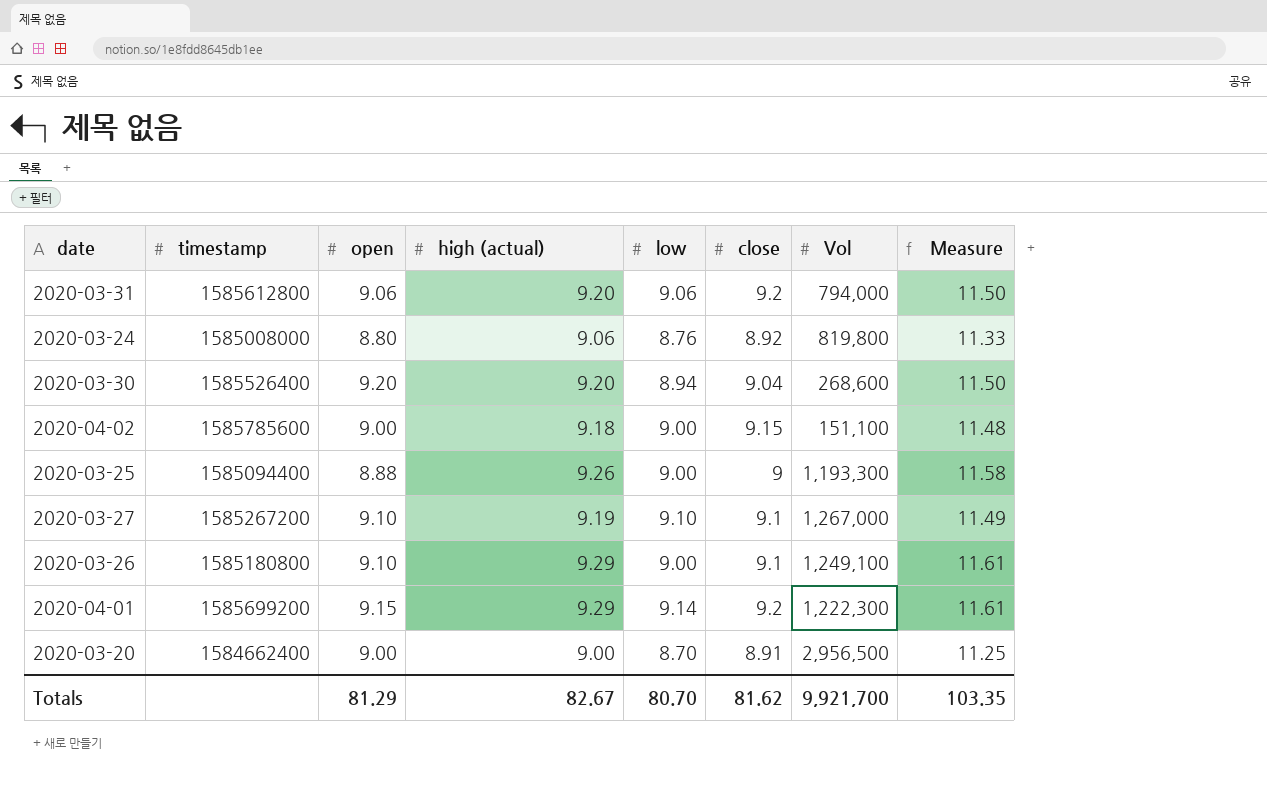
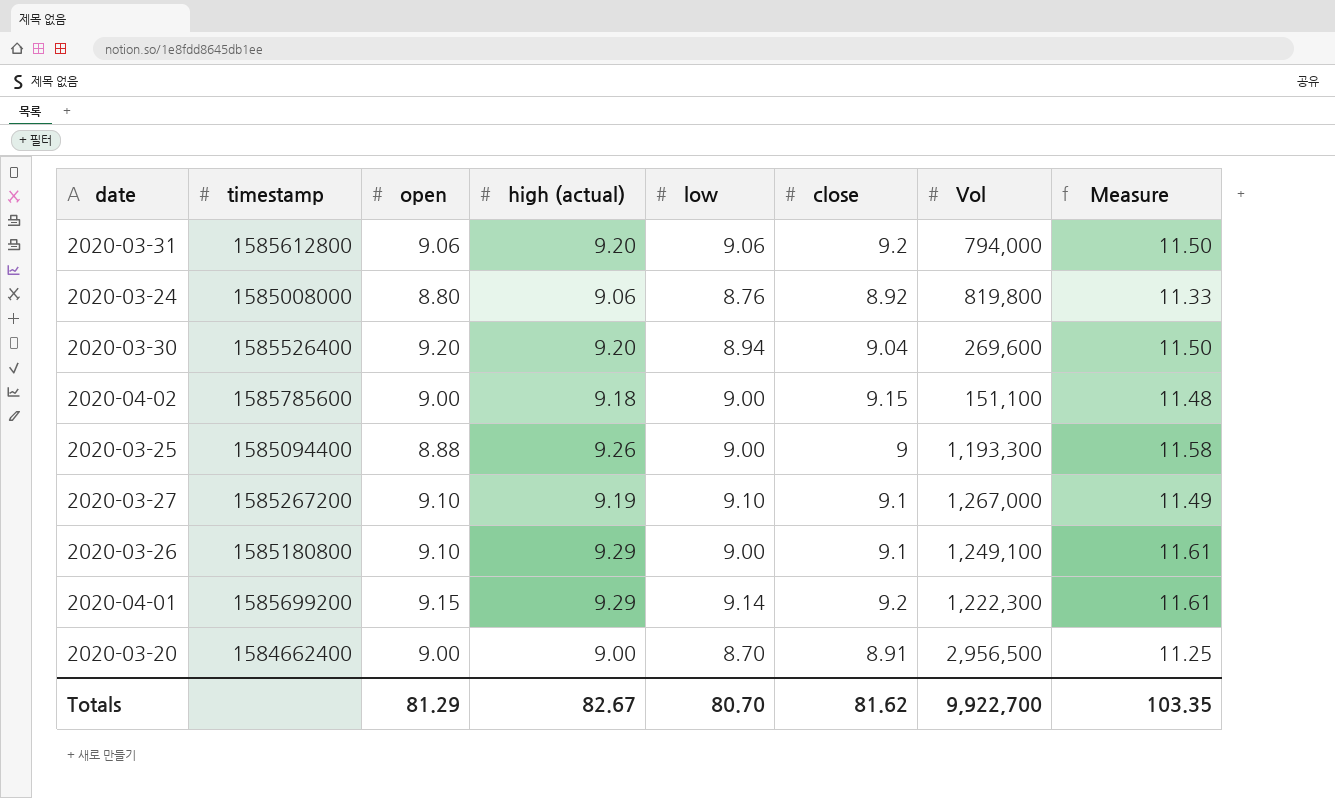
2020-03-30 | Vol: 268,600 -> 269,600
Totals | Vol: 9,921,700 -> 9,922,700

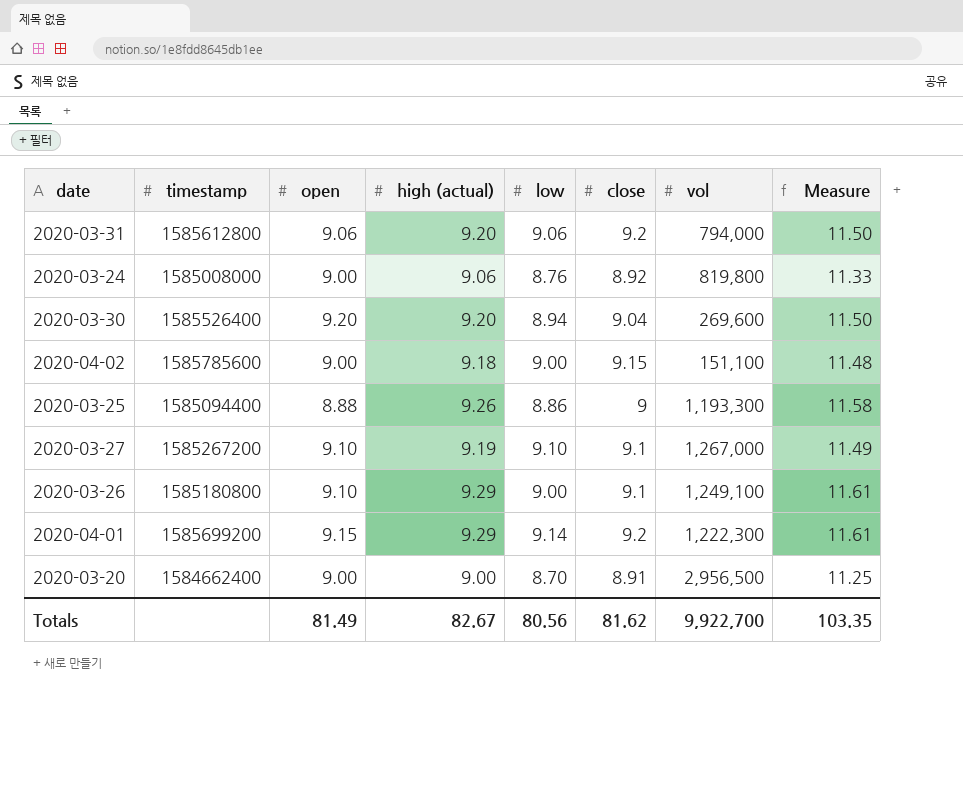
column name: Vol -> vol
2020-03-24 | open: 8.80 -> 9.00
2020-03-25 | low: 9.00 -> 8.86
Totals | open: 81.29 -> 81.49
Totals | low: 80.70 -> 80.56

